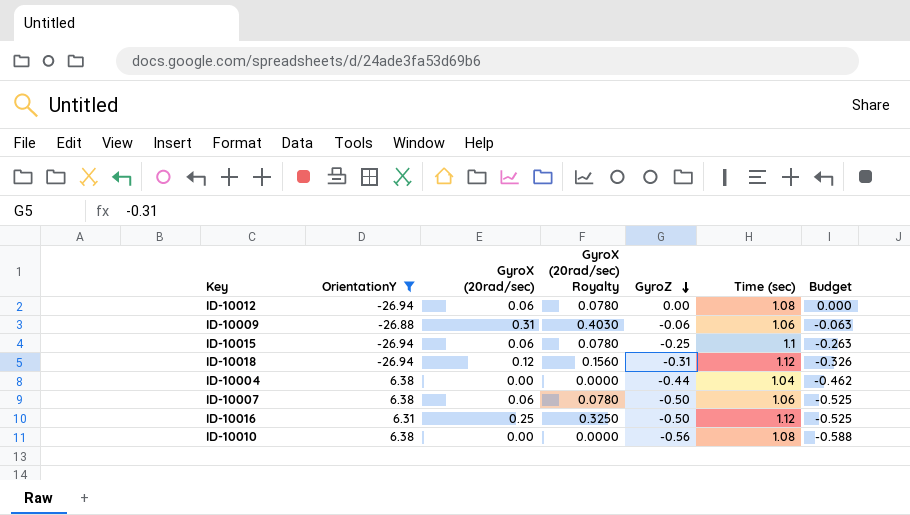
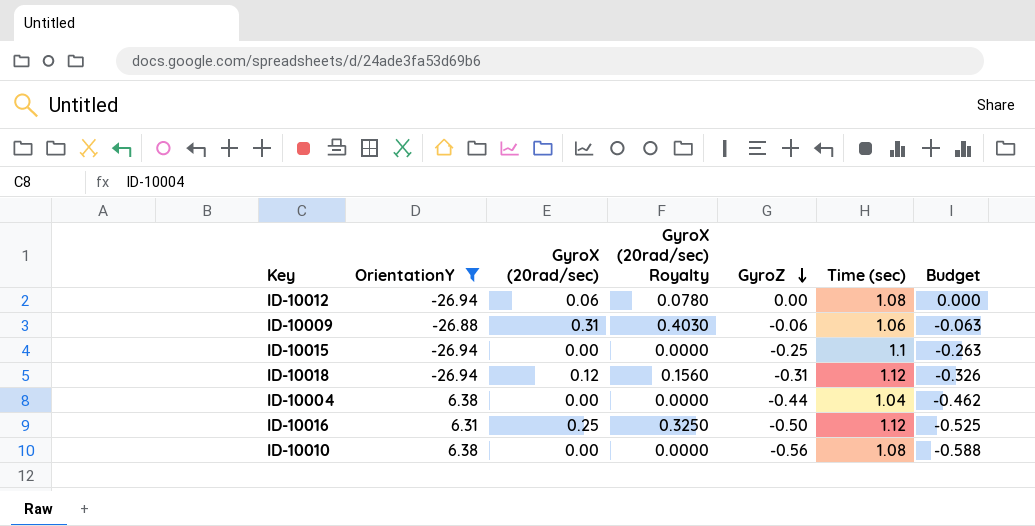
row ID-10007: 6.38 | 0.06 | 0.0780 | -0.50 | 1.06 | -0.525 -> none
ID-10015 | GyroX (20rad/sec): 0.06 -> 0.00
ID-10015 | GyroX (20rad/sec) Royalty: 0.0780 -> 0.0000

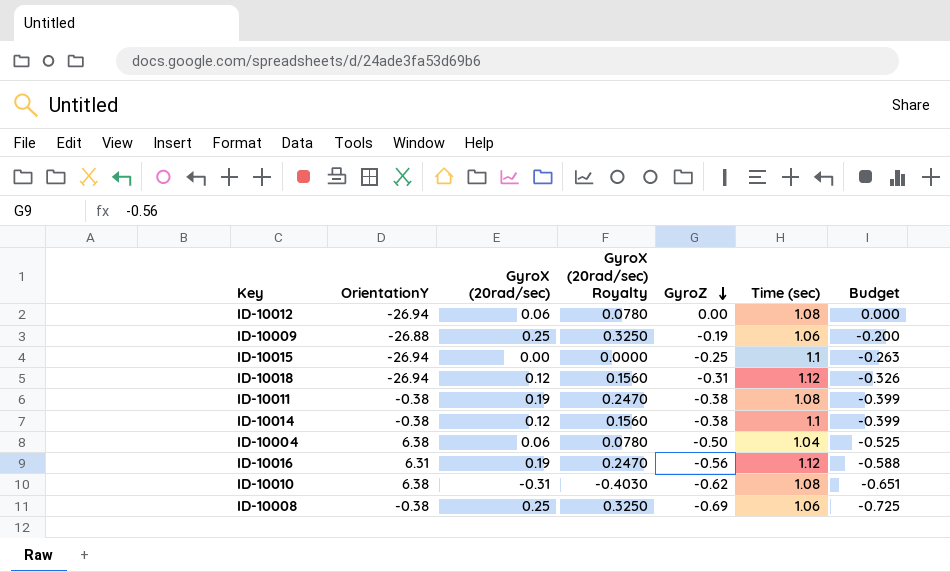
filter: OrientationY != -0.38 -> none
ID-10009 | GyroX (20rad/sec): 0.31 -> 0.25
ID-10009 | GyroX (20rad/sec) Royalty: 0.4030 -> 0.3250
ID-10009 | GyroZ: -0.06 -> -0.19
ID-10009 | Budget: -0.063 -> -0.200
ID-10004 | GyroX (20rad/sec): 0.00 -> 0.06
ID-10004 | GyroX (20rad/sec) Royalty: 0.0000 -> 0.0780
ID-10004 | GyroZ: -0.44 -> -0.50
ID-10004 | Budget: -0.462 -> -0.525
ID-10016 | GyroX (20rad/sec): 0.25 -> 0.19
ID-10016 | GyroX (20rad/sec) Royalty: 0.3250 -> 0.2470
ID-10016 | GyroZ: -0.50 -> -0.56
ID-10016 | Budget: -0.525 -> -0.588
ID-10010 | GyroX (20rad/sec): 0.00 -> -0.31
ID-10010 | GyroX (20rad/sec) Royalty: 0.0000 -> -0.4030
ID-10010 | GyroZ: -0.56 -> -0.62
ID-10010 | Budget: -0.588 -> -0.651

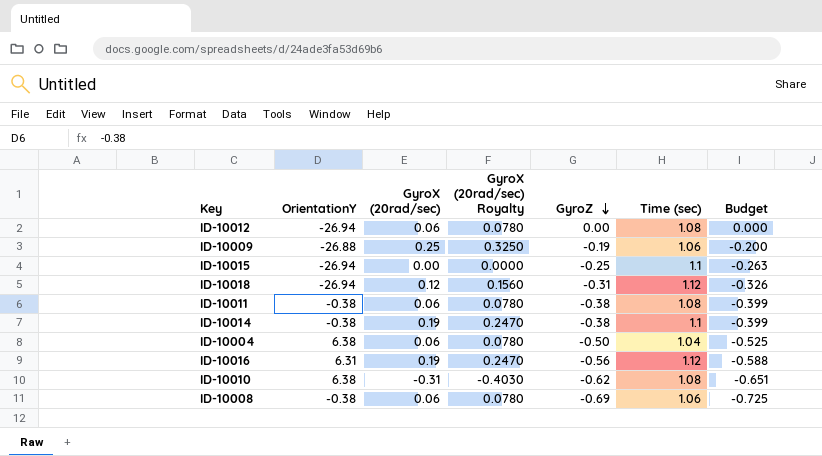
ID-10011 | GyroX (20rad/sec): 0.19 -> 0.06
ID-10011 | GyroX (20rad/sec) Royalty: 0.2470 -> 0.0780
ID-10014 | GyroX (20rad/sec): 0.12 -> 0.19
ID-10014 | GyroX (20rad/sec) Royalty: 0.1560 -> 0.2470
ID-10008 | GyroX (20rad/sec): 0.25 -> 0.06
ID-10008 | GyroX (20rad/sec) Royalty: 0.3250 -> 0.0780

